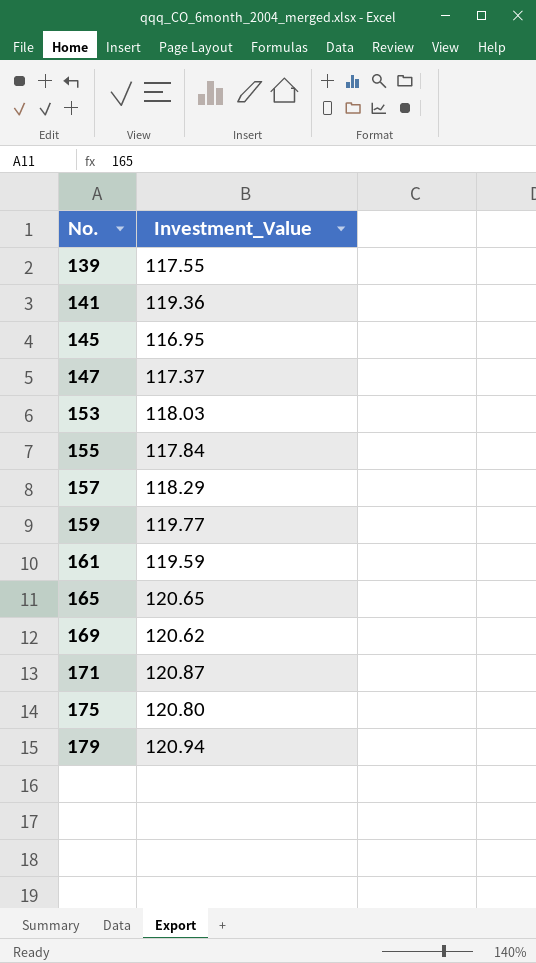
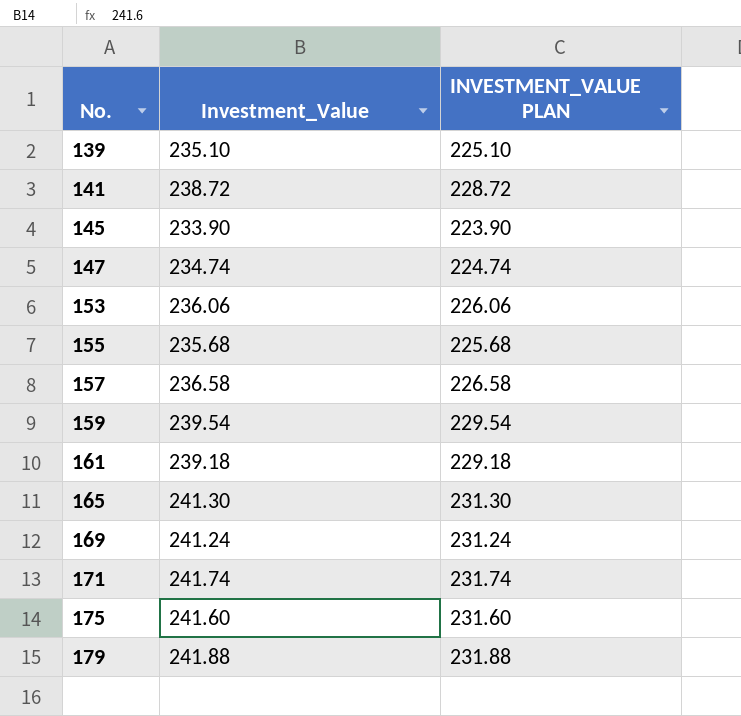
column INVESTMENT_VALUE PLAN | formula: none -> [Investment_Value] - 10
139 | Investment_Value: 117.55 -> 235.10
141 | Investment_Value: 119.36 -> 238.72
145 | Investment_Value: 116.95 -> 233.90
147 | Investment_Value: 117.37 -> 234.74
153 | Investment_Value: 118.03 -> 236.06
155 | Investment_Value: 117.84 -> 235.68
157 | Investment_Value: 118.29 -> 236.58
159 | Investment_Value: 119.77 -> 239.54
161 | Investment_Value: 119.59 -> 239.18
165 | Investment_Value: 120.65 -> 241.30
169 | Investment_Value: 120.62 -> 241.24
171 | Investment_Value: 120.87 -> 241.74
175 | Investment_Value: 120.80 -> 241.60
179 | Investment_Value: 120.94 -> 241.88

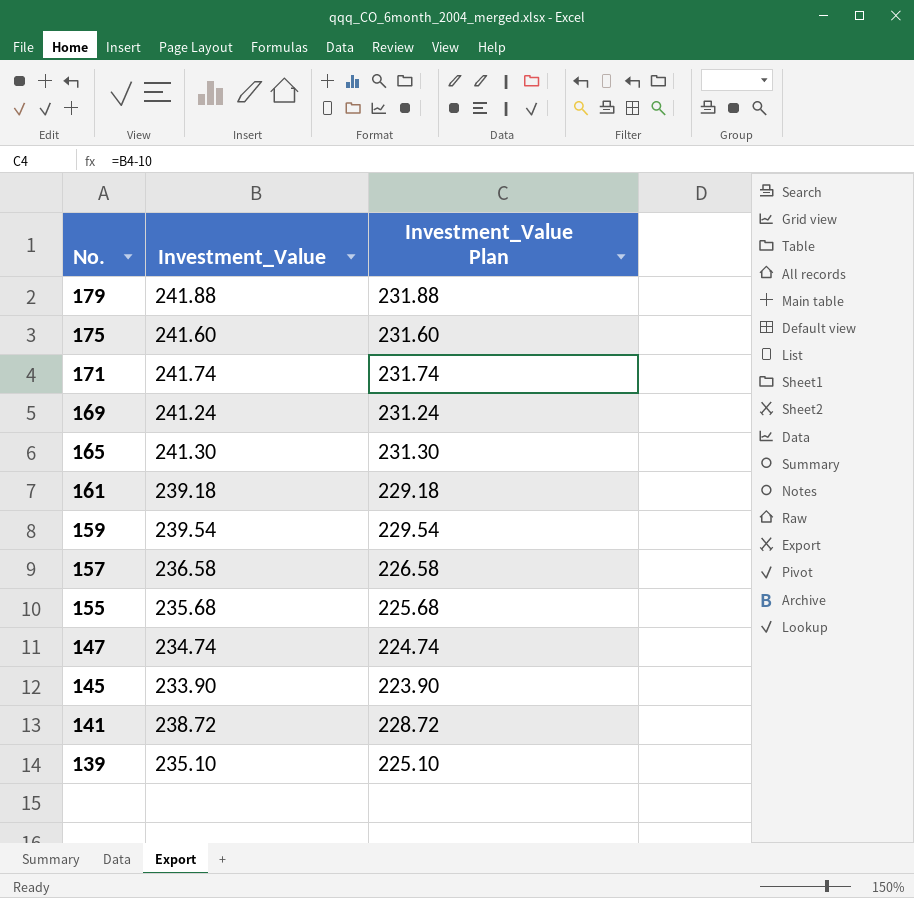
row order: No. ascending -> No. descending
column name: INVESTMENT_VALUE PLAN -> Investment_Value Plan
row 153: 236.06 | 226.06 -> none

